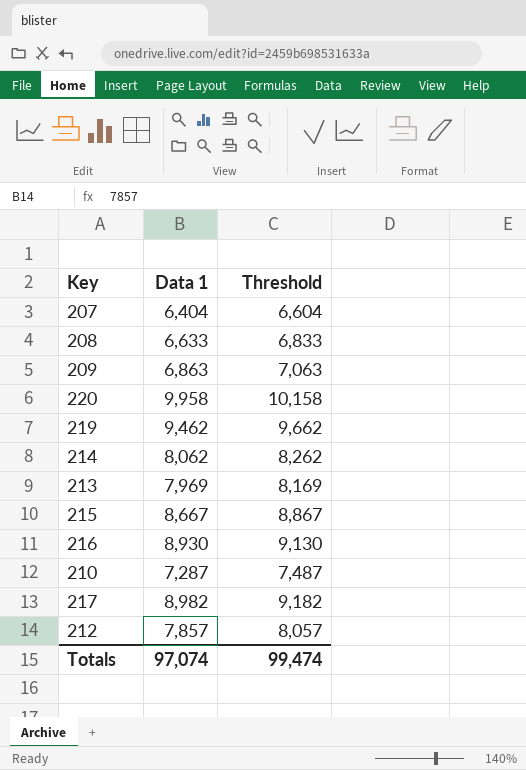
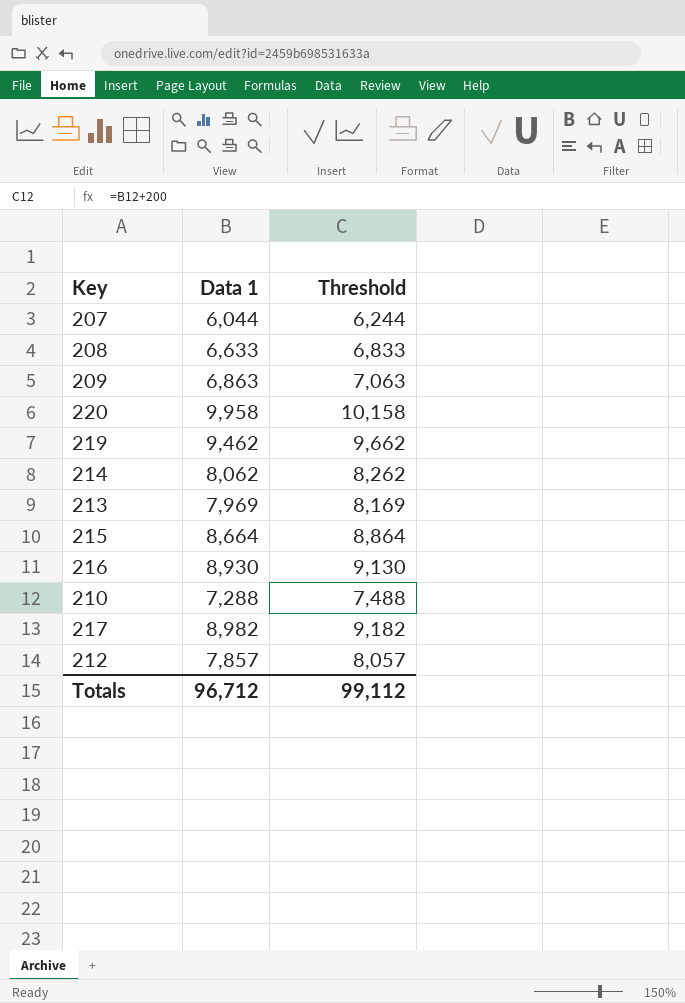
207 | Data 1: 6,404 -> 6,044
207 | Threshold: 6,604 -> 6,244
215 | Data 1: 8,667 -> 8,664
215 | Threshold: 8,867 -> 8,864
210 | Data 1: 7,287 -> 7,288
210 | Threshold: 7,487 -> 7,488
Totals | Data 1: 97,074 -> 96,712
Totals | Threshold: 99,474 -> 99,112

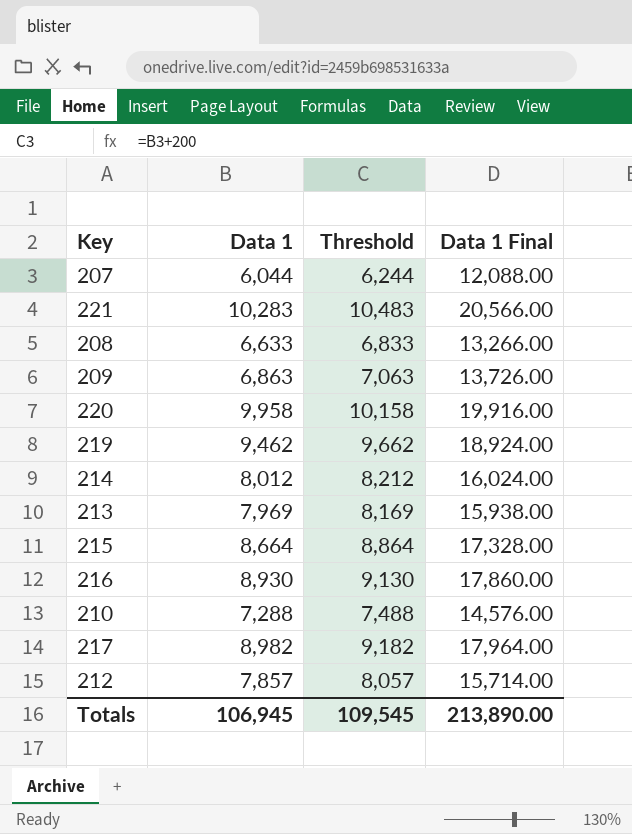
column Data 1 Final | formula: none -> [Data 1] * 2
row 221: none -> 10,283 | 10,483 | 20,566.00
214 | Data 1: 8,062 -> 8,012
214 | Threshold: 8,262 -> 8,212
Totals | Data 1: 96,712 -> 106,945
Totals | Threshold: 99,112 -> 109,545

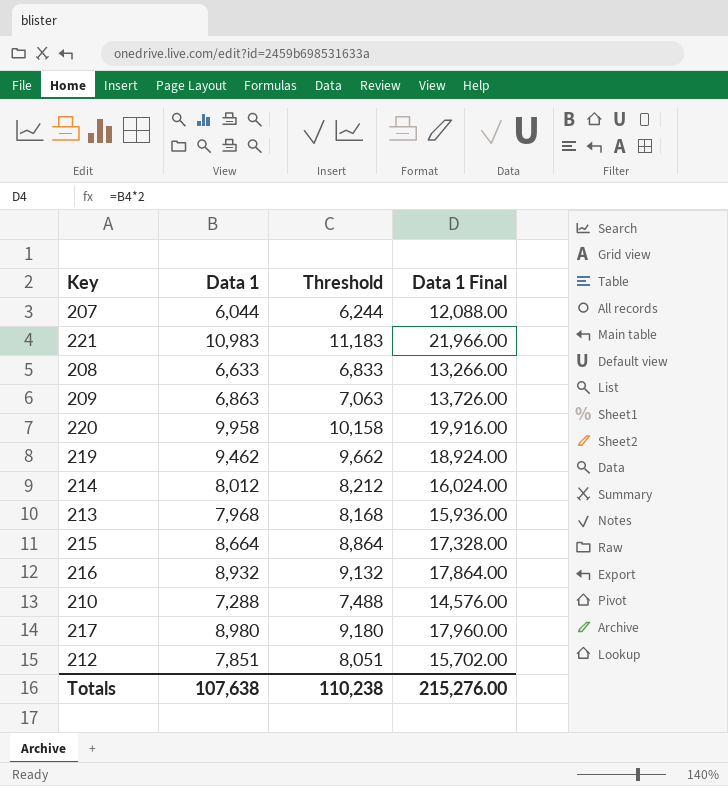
221 | Data 1: 10,283 -> 10,983
221 | Threshold: 10,483 -> 11,183
221 | Data 1 Final: 20,566.00 -> 21,966.00
213 | Data 1: 7,969 -> 7,968
213 | Threshold: 8,169 -> 8,168
213 | Data 1 Final: 15,938.00 -> 15,936.00
216 | Data 1: 8,930 -> 8,932
216 | Threshold: 9,130 -> 9,132
216 | Data 1 Final: 17,860.00 -> 17,864.00
217 | Data 1: 8,982 -> 8,980
217 | Threshold: 9,182 -> 9,180
217 | Data 1 Final: 17,964.00 -> 17,960.00
212 | Data 1: 7,857 -> 7,851
212 | Threshold: 8,057 -> 8,051
212 | Data 1 Final: 15,714.00 -> 15,702.00
Totals | Data 1: 106,945 -> 107,638
Totals | Threshold: 109,545 -> 110,238
Totals | Data 1 Final: 213,890.00 -> 215,276.00

